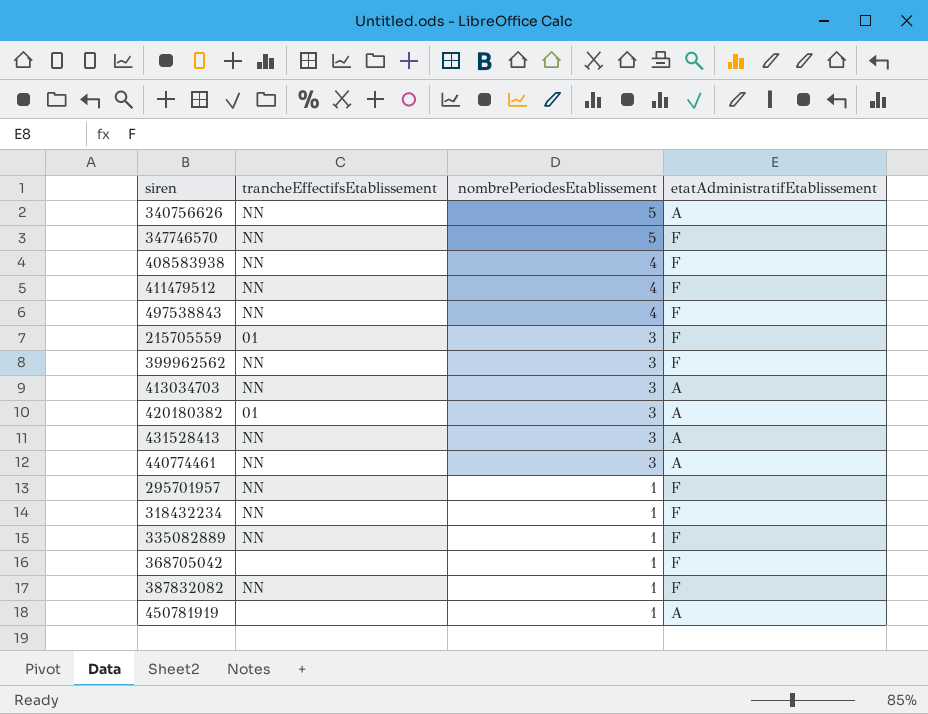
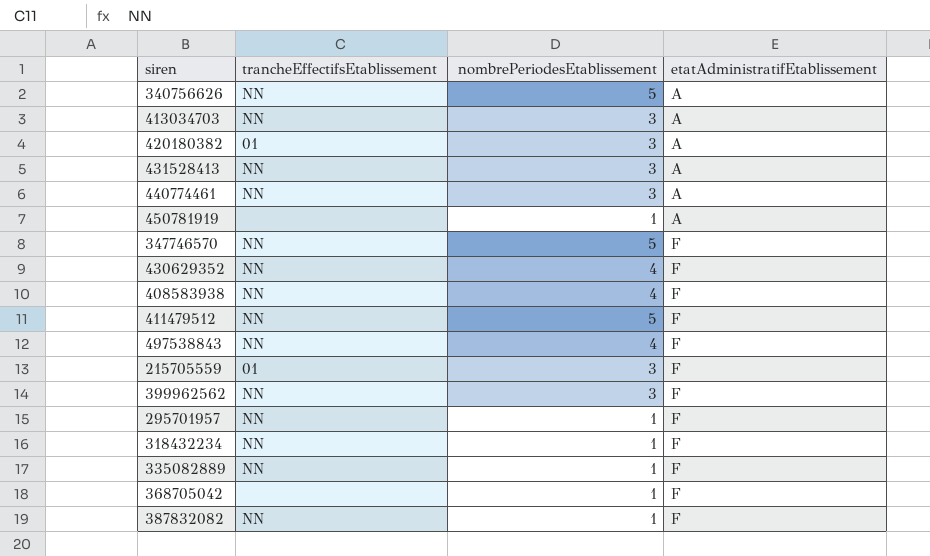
row order: nombrePeriodesEtablissement descending -> etatAdministratifEtablissement ascending
row 430629352: none -> NN | 4 | F
411479512 | nombrePeriodesEtablissement: 4 -> 5

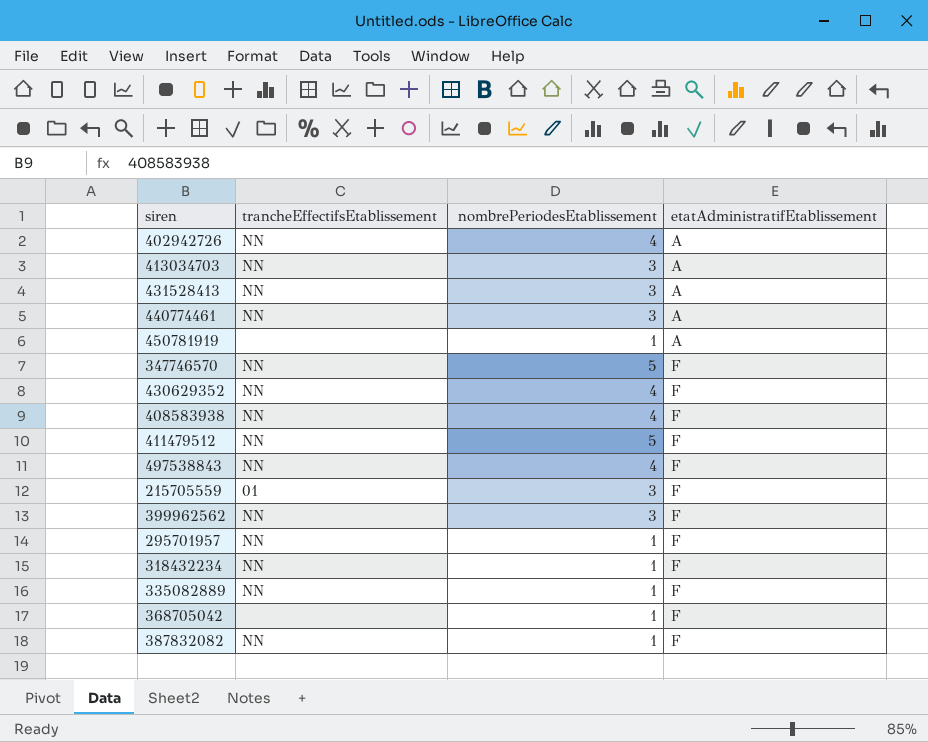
row 340756626: NN | 5 | A -> none
row 420180382: 01 | 3 | A -> none
row 402942726: none -> NN | 4 | A

